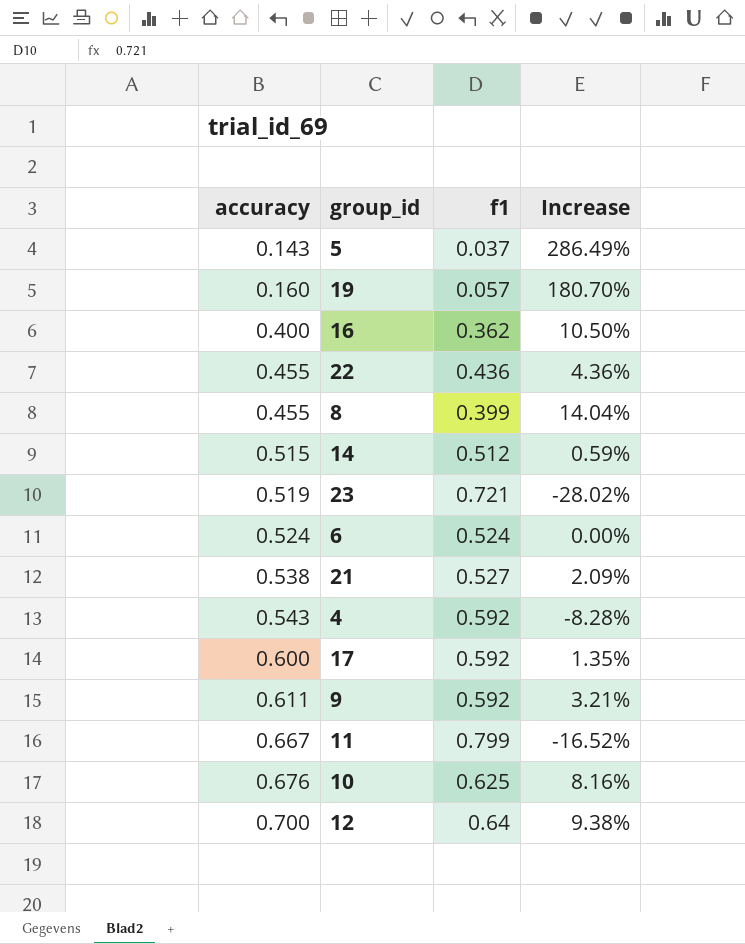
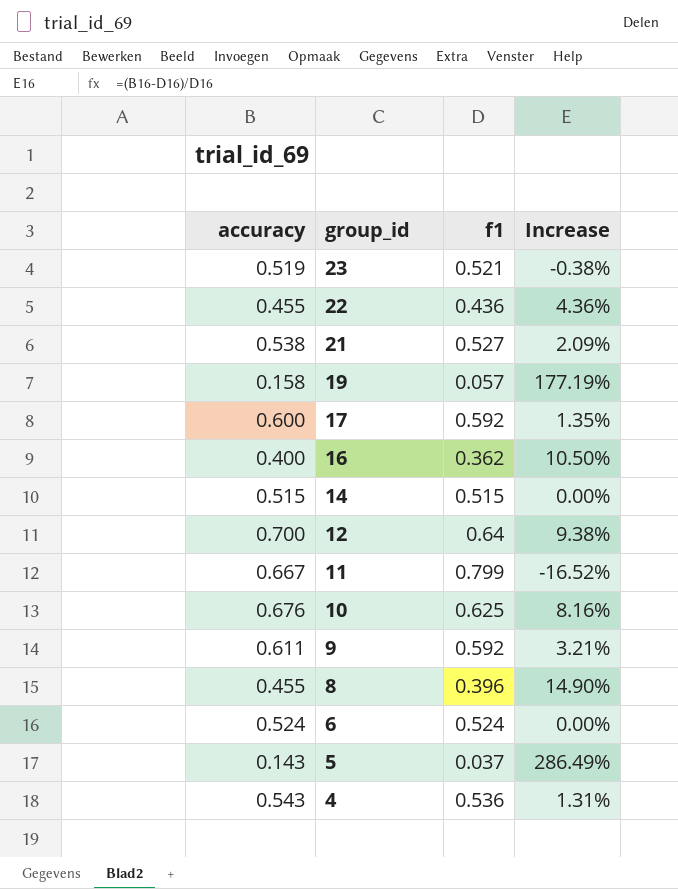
row order: accuracy ascending -> group_id descending
23 | f1: 0.721 -> 0.521
23 | Increase: -28.02% -> -0.38%
19 | accuracy: 0.160 -> 0.158
19 | Increase: 180.70% -> 177.19%
14 | f1: 0.512 -> 0.515
14 | Increase: 0.59% -> 0.00%
8 | f1: 0.399 -> 0.396
8 | Increase: 14.04% -> 14.90%
4 | f1: 0.592 -> 0.536
4 | Increase: -8.28% -> 1.31%

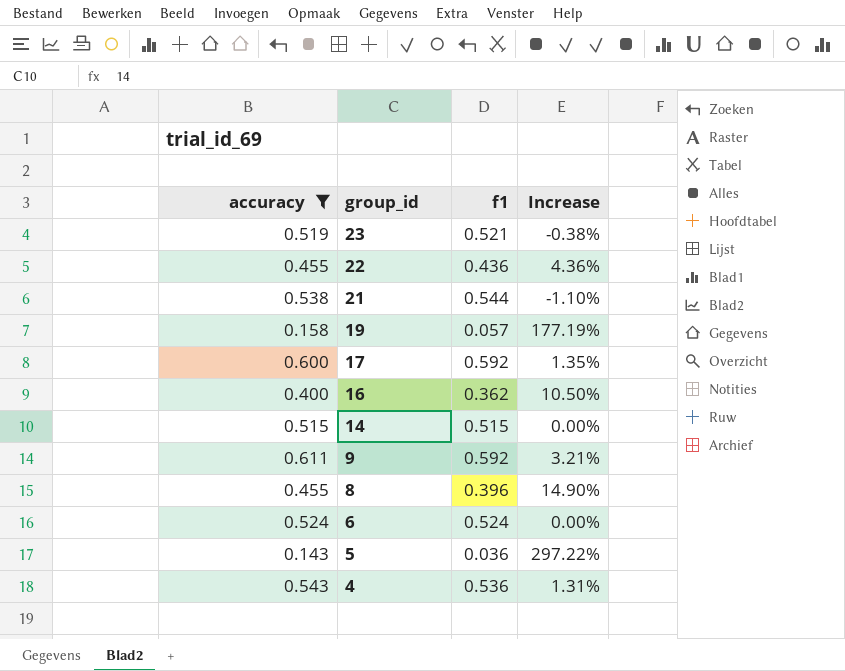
filter: none -> accuracy <= 0.611
21 | f1: 0.527 -> 0.544
21 | Increase: 2.09% -> -1.10%
5 | f1: 0.037 -> 0.036
5 | Increase: 286.49% -> 297.22%

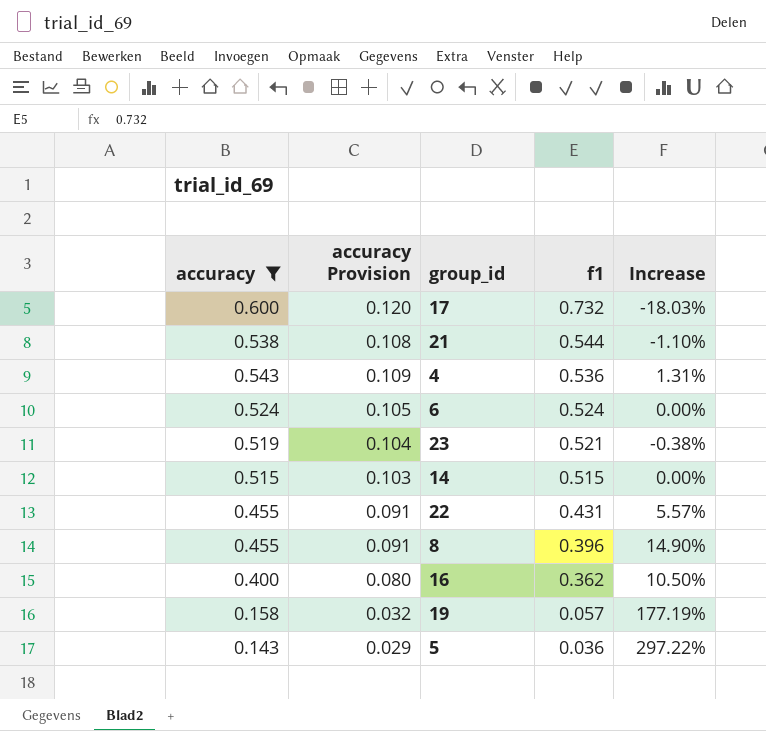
row order: group_id descending -> f1 descending
column accuracy Provision | formula: none -> [accuracy] * 0.2
row 9: 0.611 | 0.592 | 3.21% -> none
17 | f1: 0.592 -> 0.732
17 | Increase: 1.35% -> -18.03%
22 | f1: 0.436 -> 0.431
22 | Increase: 4.36% -> 5.57%

